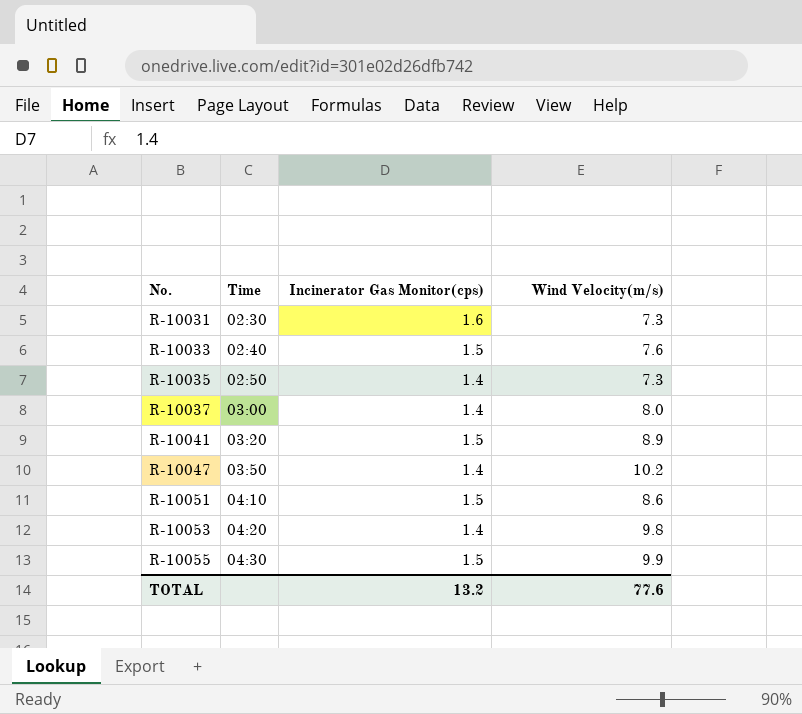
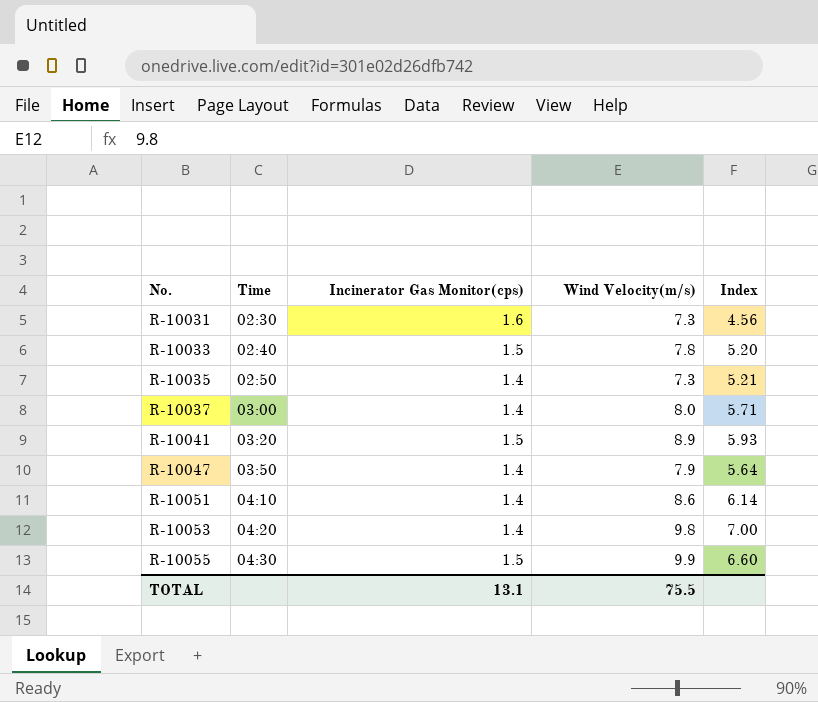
column Index | formula: none -> [Wind Velocity(m/s)] / [Incinerator Gas Monitor(cps)]
R-10033 | Wind Velocity(m/s): 7.6 -> 7.8
R-10047 | Wind Velocity(m/s): 10.2 -> 7.9
R-10051 | Incinerator Gas Monitor(cps): 1.5 -> 1.4
TOTAL | Incinerator Gas Monitor(cps): 13.2 -> 13.1
TOTAL | Wind Velocity(m/s): 77.6 -> 75.5

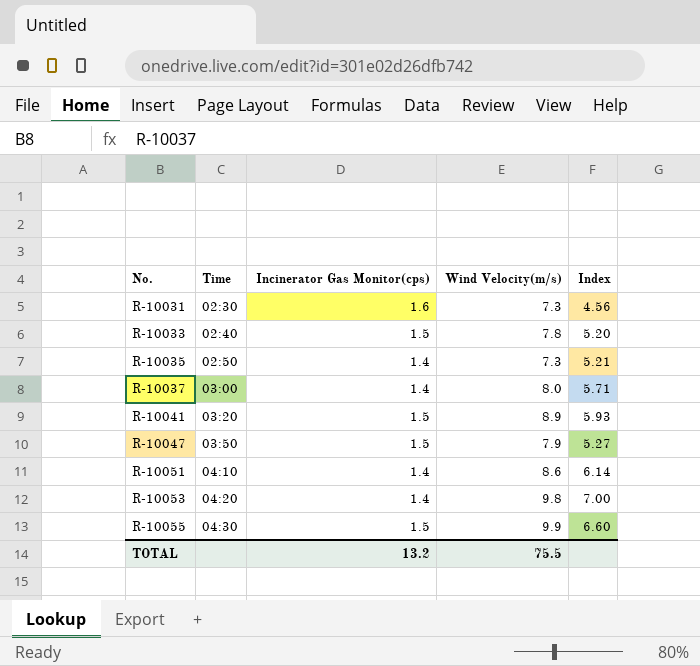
R-10047 | Incinerator Gas Monitor(cps): 1.4 -> 1.5
R-10047 | Index: 5.64 -> 5.27
TOTAL | Incinerator Gas Monitor(cps): 13.1 -> 13.2

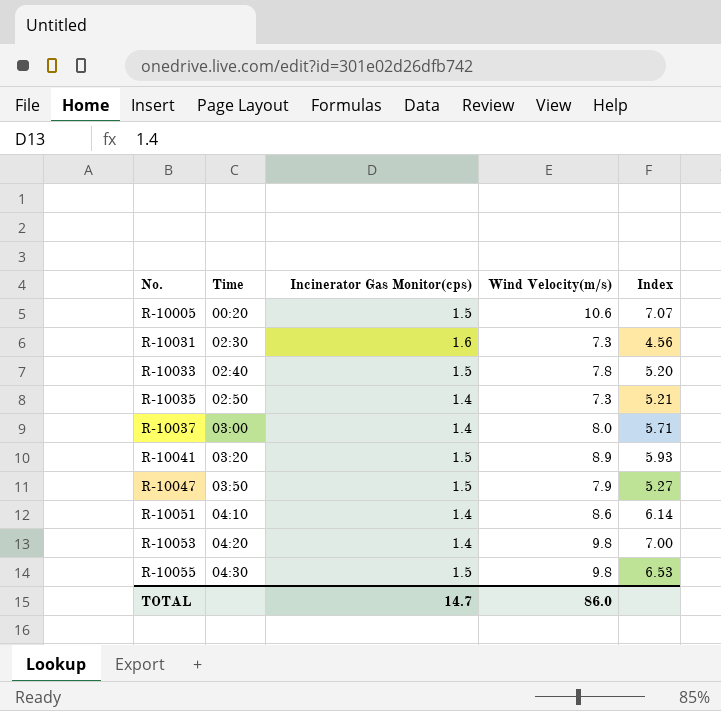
row R-10005: none -> 00:20 | 1.5 | 10.6 | 7.07
R-10055 | Wind Velocity(m/s): 9.9 -> 9.8
R-10055 | Index: 6.60 -> 6.53
TOTAL | Incinerator Gas Monitor(cps): 13.2 -> 14.7
TOTAL | Wind Velocity(m/s): 75.5 -> 86.0

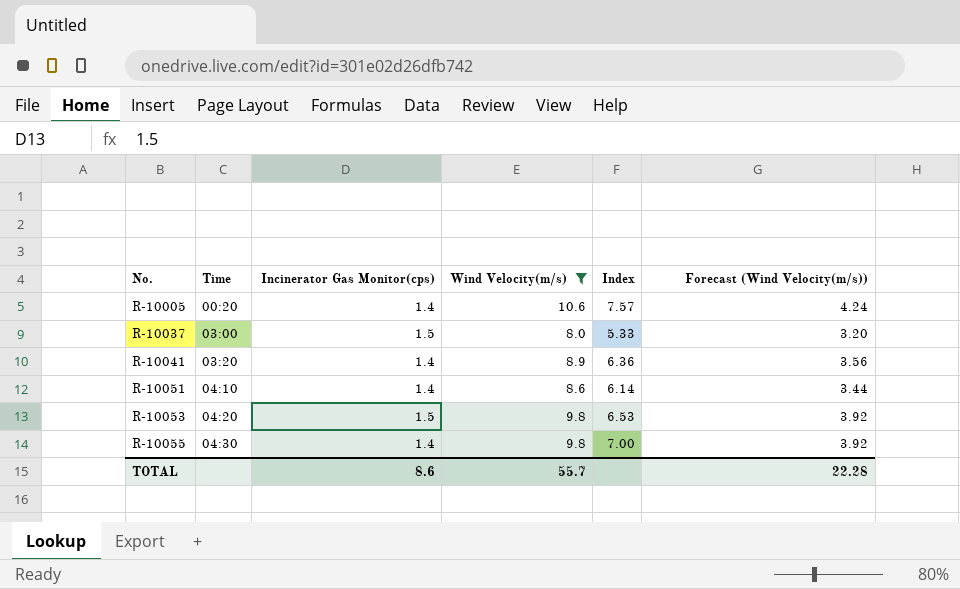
filter: none -> Wind Velocity(m/s) >= 8.0
column Forecast (Wind Velocity(m/s)) | formula: none -> [Wind Velocity(m/s)] * 0.4
R-10005 | Incinerator Gas Monitor(cps): 1.5 -> 1.4
R-10005 | Index: 7.07 -> 7.57
R-10037 | Incinerator Gas Monitor(cps): 1.4 -> 1.5
R-10037 | Index: 5.71 -> 5.33
R-10041 | Incinerator Gas Monitor(cps): 1.5 -> 1.4
R-10041 | Index: 5.93 -> 6.36
R-10053 | Incinerator Gas Monitor(cps): 1.4 -> 1.5
R-10053 | Index: 7.00 -> 6.53
R-10055 | Incinerator Gas Monitor(cps): 1.5 -> 1.4
R-10055 | Index: 6.53 -> 7.00
TOTAL | Incinerator Gas Monitor(cps): 14.7 -> 8.6
TOTAL | Wind Velocity(m/s): 86.0 -> 55.7

